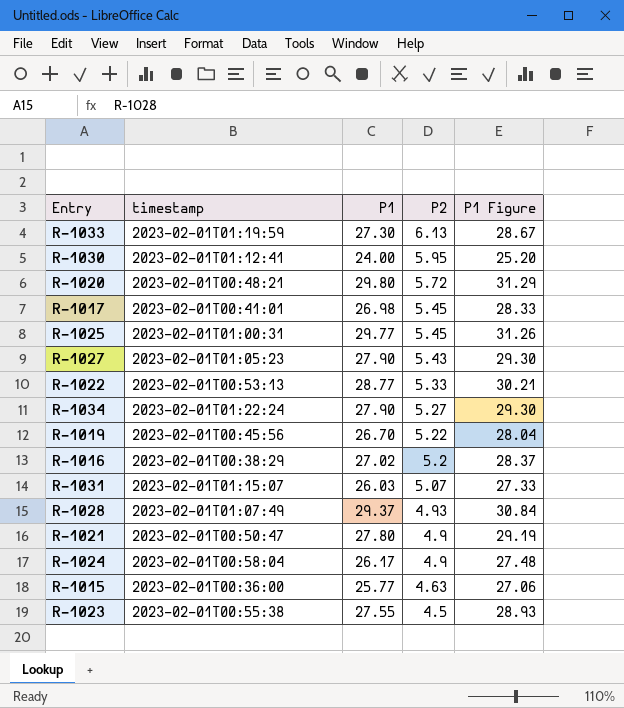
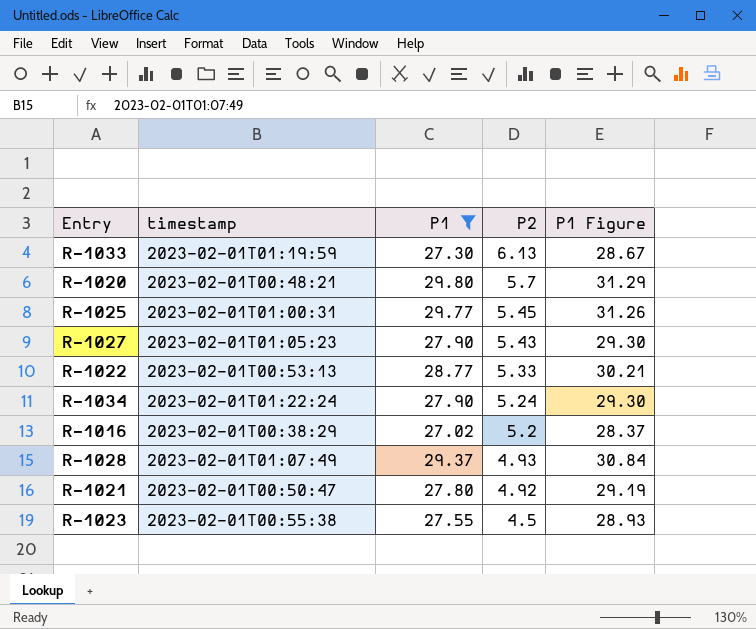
filter: none -> P1 >= 27.02
R-1020 | P2: 5.72 -> 5.7
R-1034 | P2: 5.27 -> 5.24
R-1021 | P2: 4.9 -> 4.92

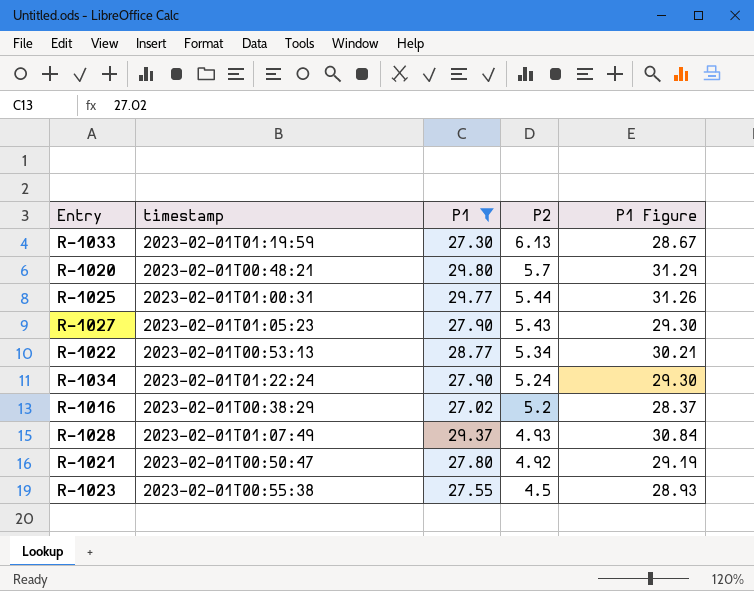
R-1025 | P2: 5.45 -> 5.44
R-1022 | P2: 5.33 -> 5.34

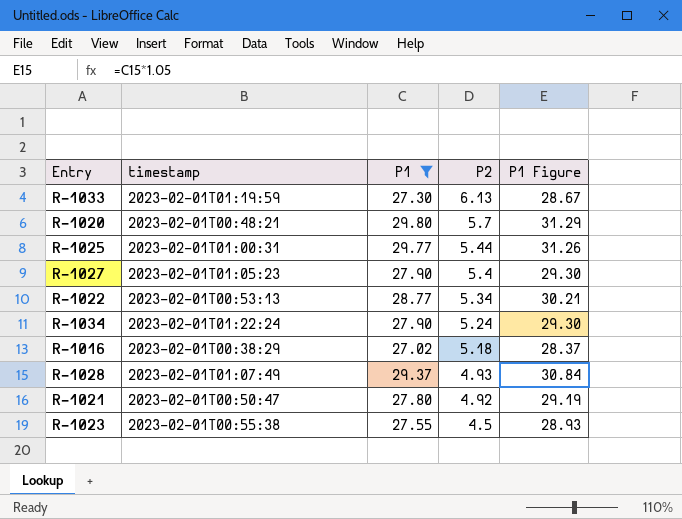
R-1027 | P2: 5.43 -> 5.4
R-1016 | P2: 5.2 -> 5.18

